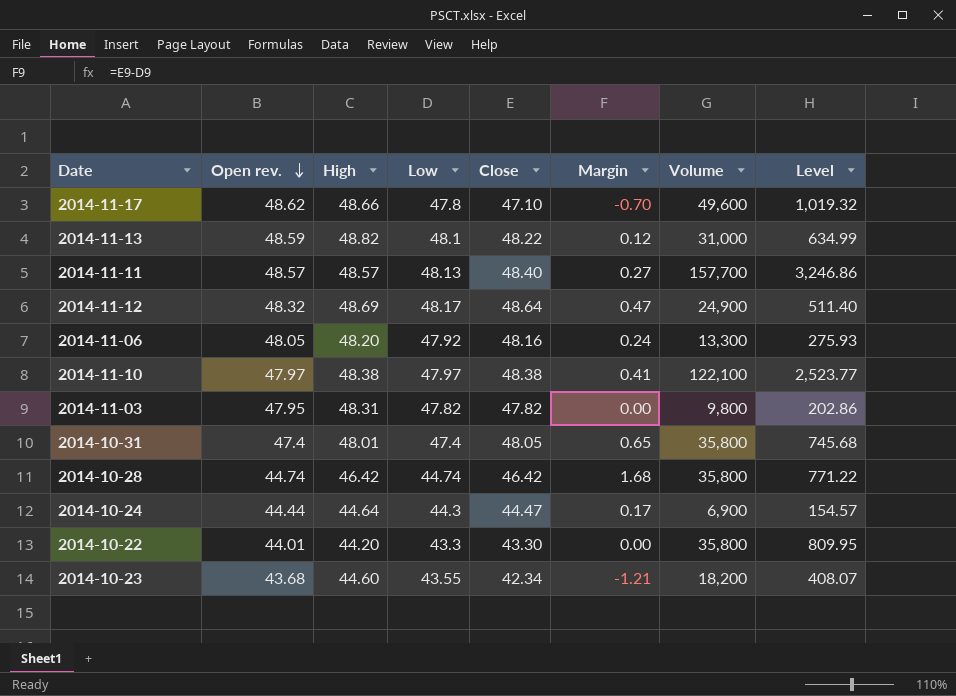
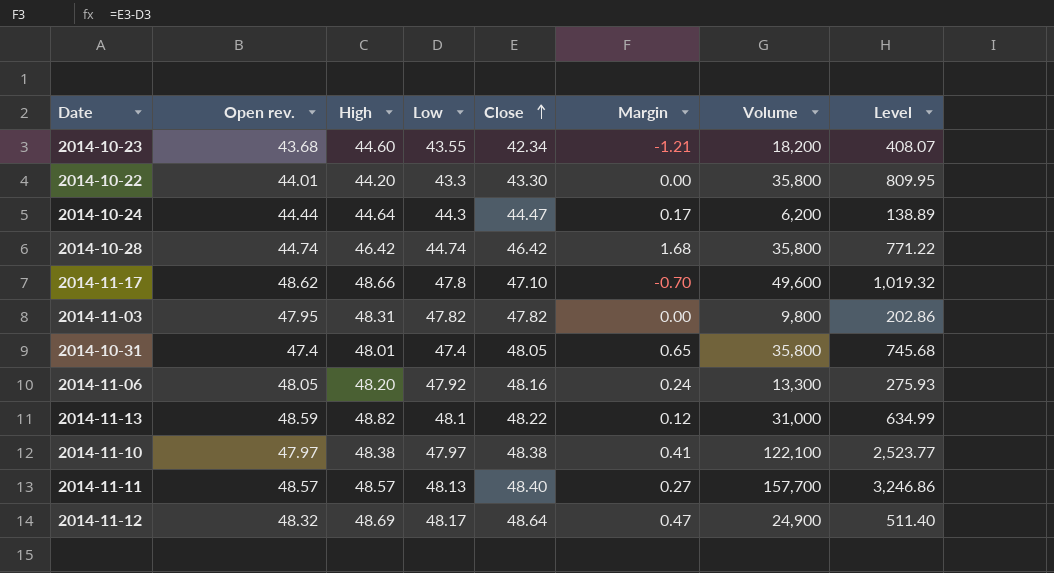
row order: Open rev. descending -> Close ascending
2014-10-24 | Volume: 6,900 -> 6,200
2014-10-24 | Level: 154.57 -> 138.89

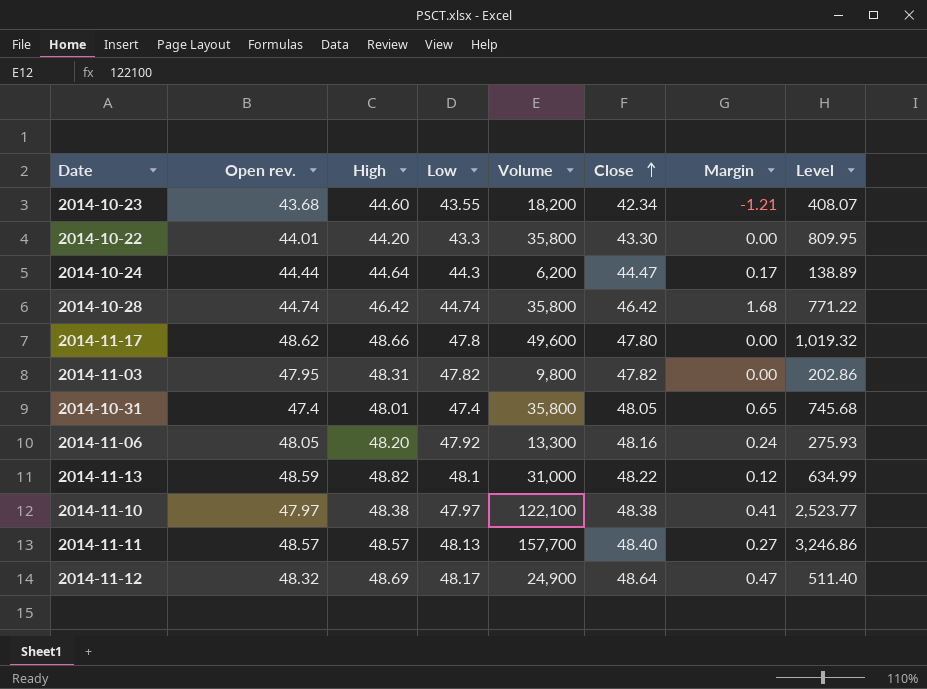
column Volume | position: 7 -> 5
2014-11-17 | Close: 47.10 -> 47.80
2014-11-17 | Margin: -0.70 -> 0.00

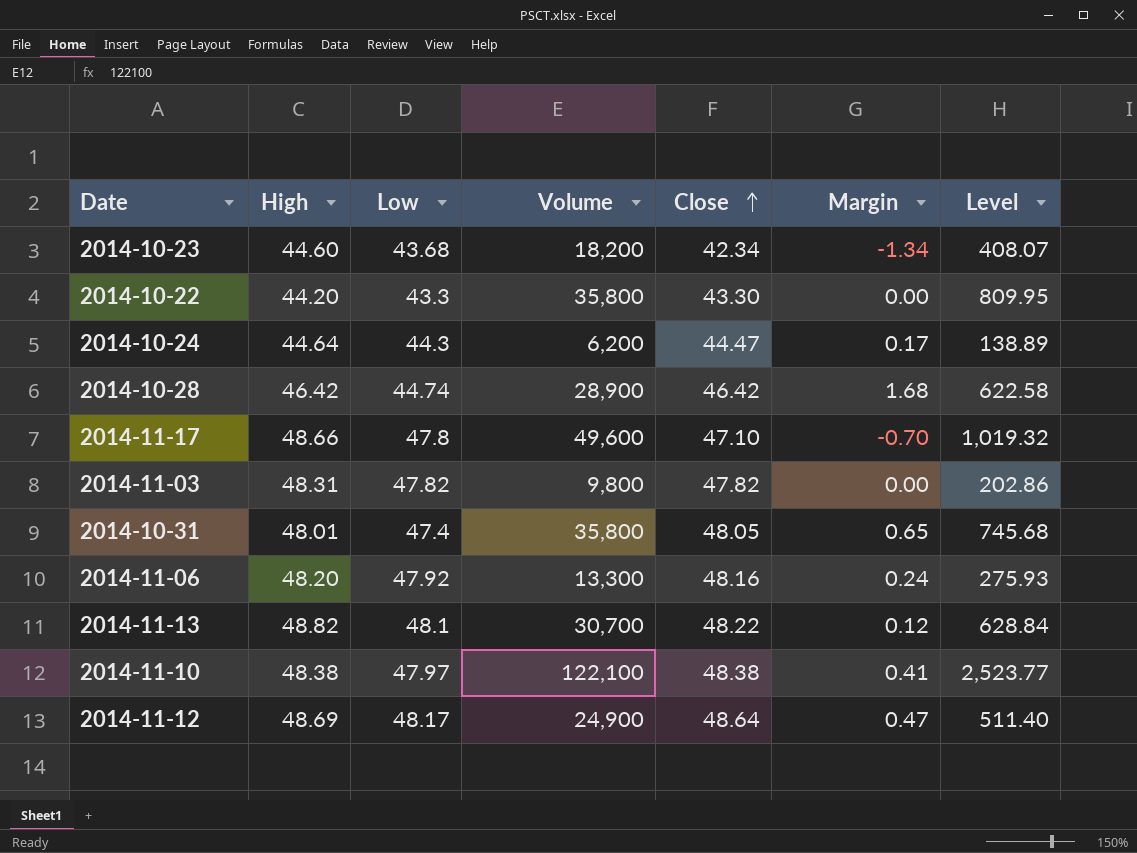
column Open rev. | position: 2 -> none
row 2014-11-11: 48.57 | 48.57 | 48.13 | 157,700 | 48.40 | 0.27 | 3,246.86 -> none
2014-10-23 | Low: 43.55 -> 43.68
2014-10-23 | Margin: -1.21 -> -1.34
2014-10-28 | Volume: 35,800 -> 28,900
2014-10-28 | Level: 771.22 -> 622.58
2014-11-17 | Close: 47.80 -> 47.10
2014-11-17 | Margin: 0.00 -> -0.70
2014-11-13 | Volume: 31,000 -> 30,700
2014-11-13 | Level: 634.99 -> 628.84

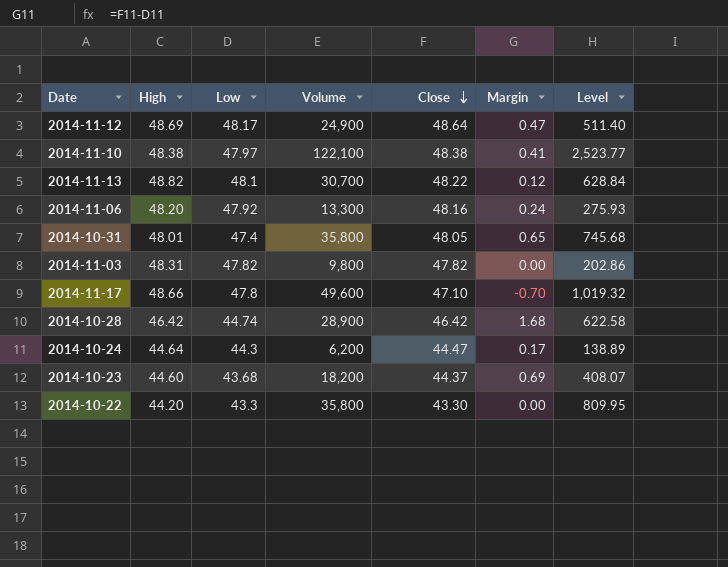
row order: Close ascending -> Close descending
2014-10-23 | Close: 42.34 -> 44.37
2014-10-23 | Margin: -1.34 -> 0.69

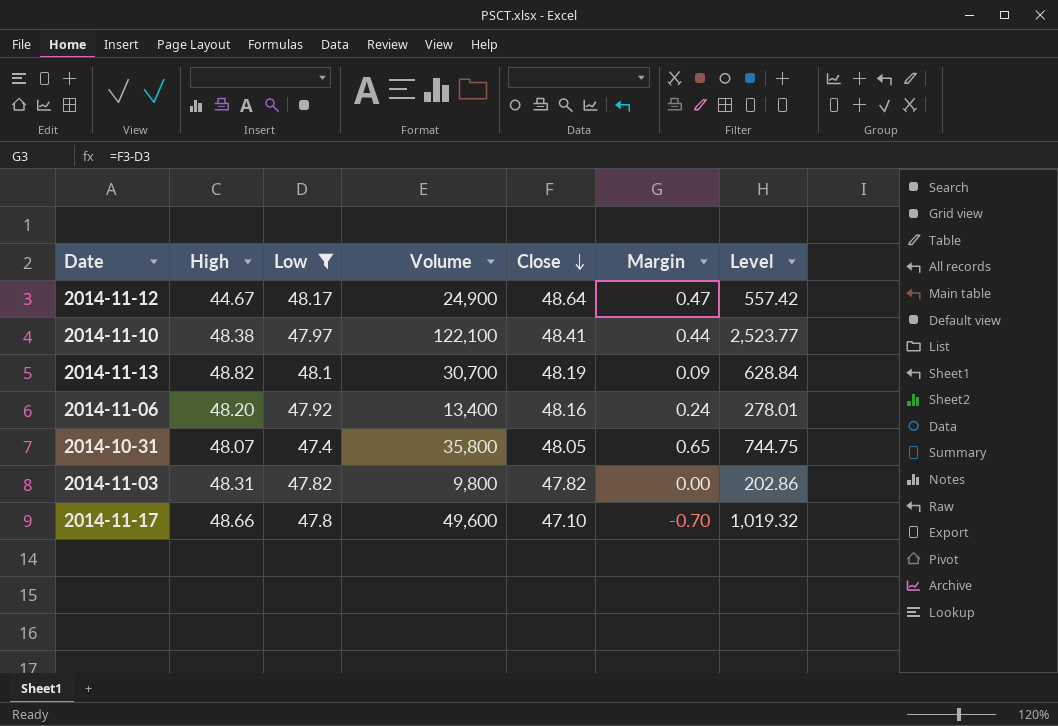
filter: none -> Low >= 47.4
2014-11-12 | High: 48.69 -> 44.67
2014-11-12 | Level: 511.40 -> 557.42
2014-11-10 | Close: 48.38 -> 48.41
2014-11-10 | Margin: 0.41 -> 0.44
2014-11-13 | Close: 48.22 -> 48.19
2014-11-13 | Margin: 0.12 -> 0.09
2014-11-06 | Volume: 13,300 -> 13,400
2014-11-06 | Level: 275.93 -> 278.01
2014-10-31 | High: 48.01 -> 48.07
2014-10-31 | Level: 745.68 -> 744.75

